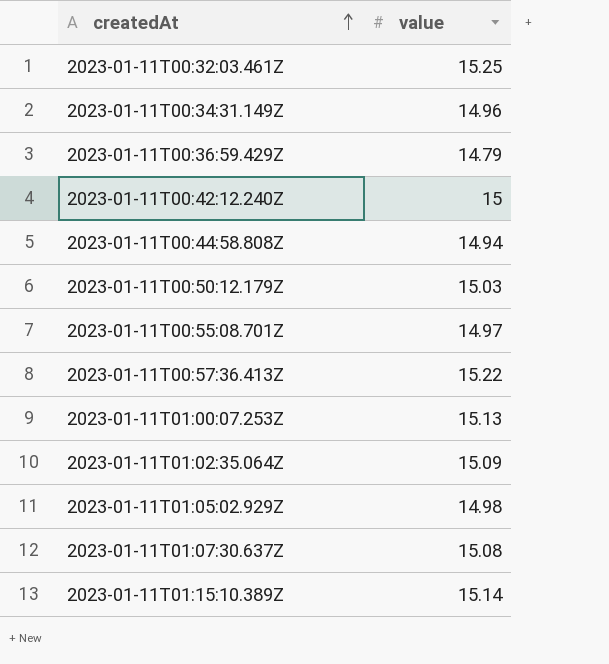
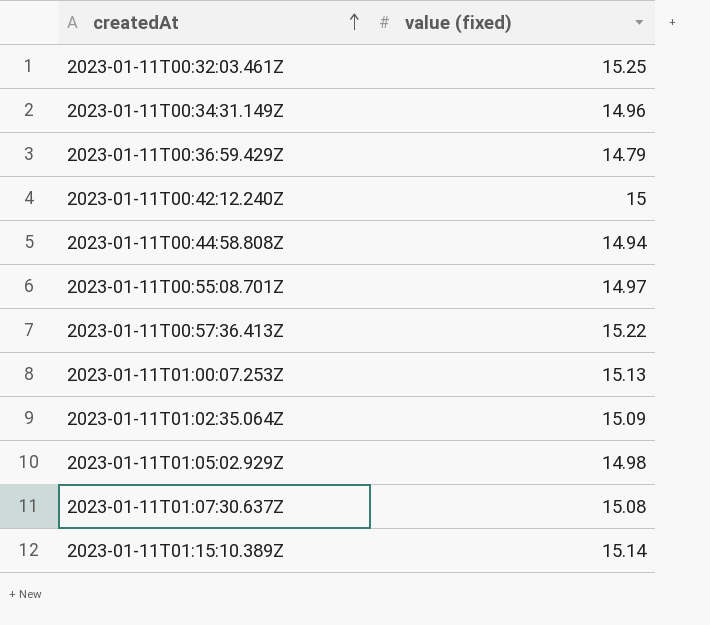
column name: value -> value (fixed)
row 2023-01-11T00:50:12.179Z: 15.03 -> none

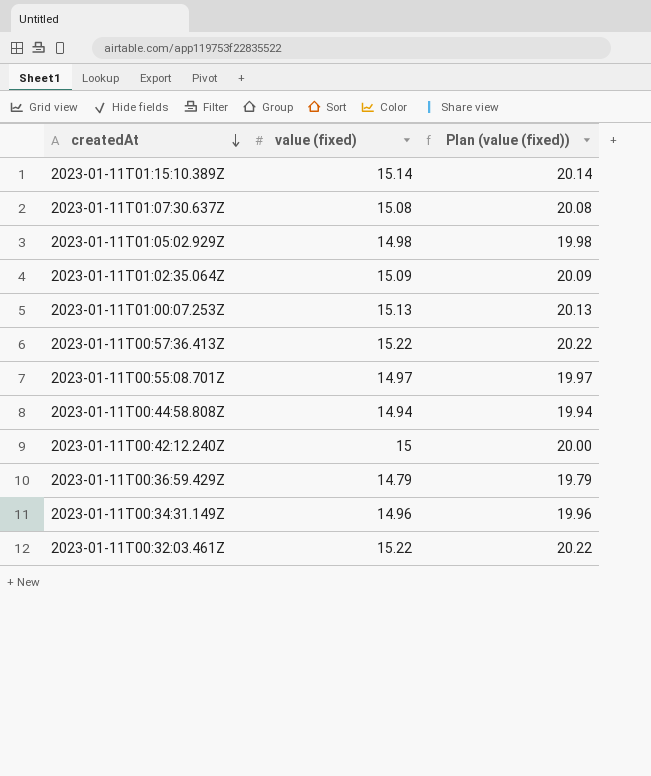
row order: createdAt ascending -> createdAt descending
column Plan (value (fixed)) | formula: none -> [value (fixed)] + 5
2023-01-11T00:32:03.461Z | value (fixed): 15.25 -> 15.22

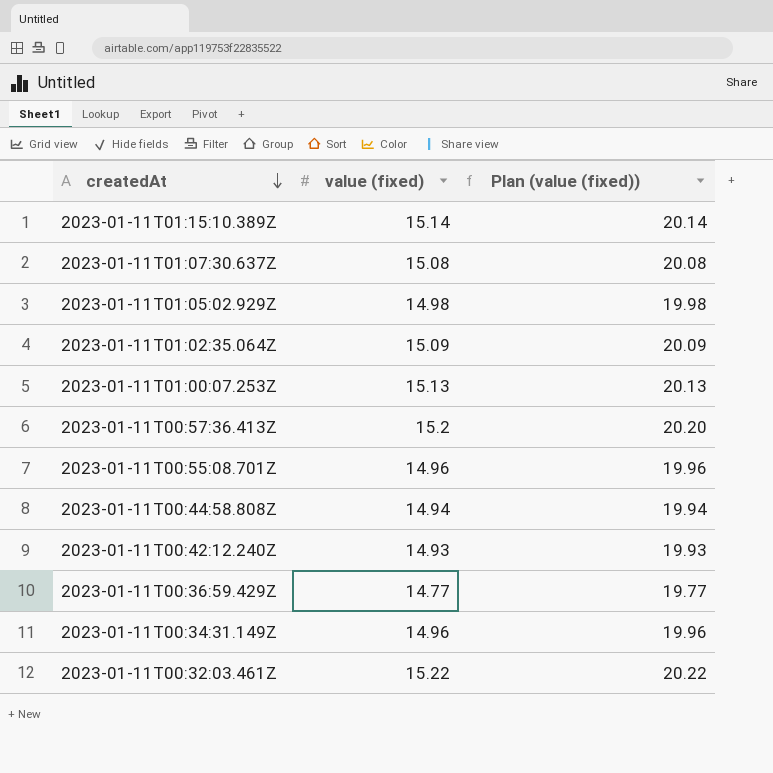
2023-01-11T00:57:36.413Z | value (fixed): 15.22 -> 15.2
2023-01-11T00:57:36.413Z | Plan (value (fixed)): 20.22 -> 20.20
2023-01-11T00:55:08.701Z | value (fixed): 14.97 -> 14.96
2023-01-11T00:55:08.701Z | Plan (value (fixed)): 19.97 -> 19.96
2023-01-11T00:42:12.240Z | value (fixed): 15 -> 14.93
2023-01-11T00:42:12.240Z | Plan (value (fixed)): 20.00 -> 19.93
2023-01-11T00:36:59.429Z | value (fixed): 14.79 -> 14.77
2023-01-11T00:36:59.429Z | Plan (value (fixed)): 19.79 -> 19.77

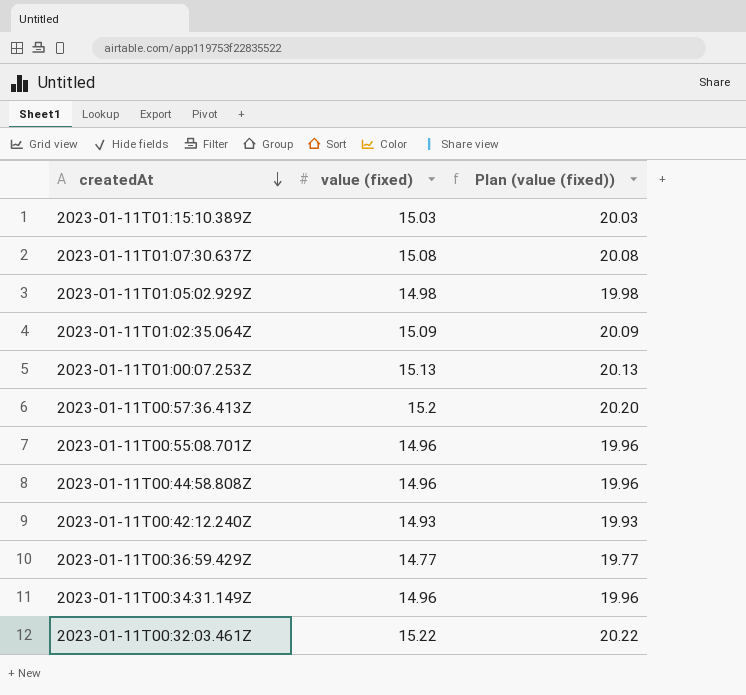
2023-01-11T01:15:10.389Z | value (fixed): 15.14 -> 15.03
2023-01-11T01:15:10.389Z | Plan (value (fixed)): 20.14 -> 20.03
2023-01-11T00:44:58.808Z | value (fixed): 14.94 -> 14.96
2023-01-11T00:44:58.808Z | Plan (value (fixed)): 19.94 -> 19.96

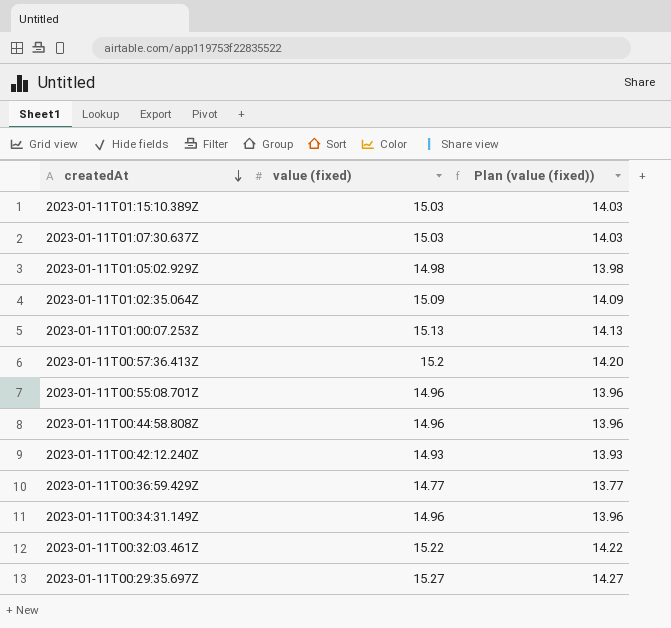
column Plan (value (fixed)) | formula: [value (fixed)] + 5 -> [value (fixed)] - 1
2023-01-11T01:07:30.637Z | value (fixed): 15.08 -> 15.03
row 2023-01-11T00:29:35.697Z: none -> 15.27 | 14.27

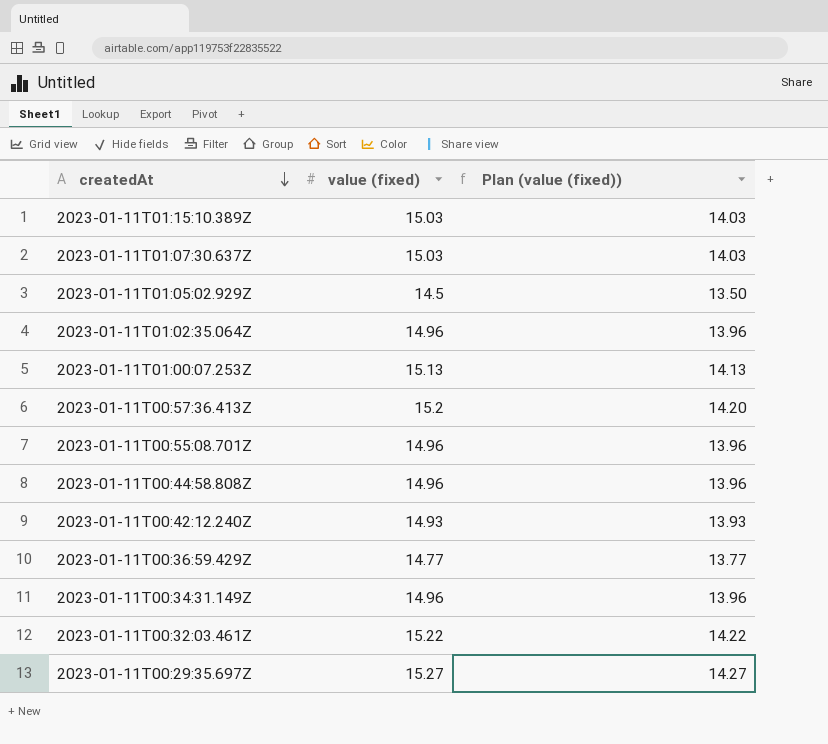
2023-01-11T01:05:02.929Z | value (fixed): 14.98 -> 14.5
2023-01-11T01:05:02.929Z | Plan (value (fixed)): 13.98 -> 13.50
2023-01-11T01:02:35.064Z | value (fixed): 15.09 -> 14.96
2023-01-11T01:02:35.064Z | Plan (value (fixed)): 14.09 -> 13.96

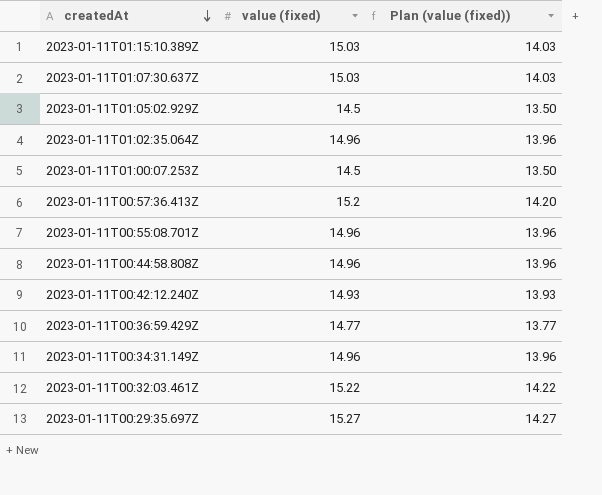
2023-01-11T01:00:07.253Z | value (fixed): 15.13 -> 14.5
2023-01-11T01:00:07.253Z | Plan (value (fixed)): 14.13 -> 13.50

